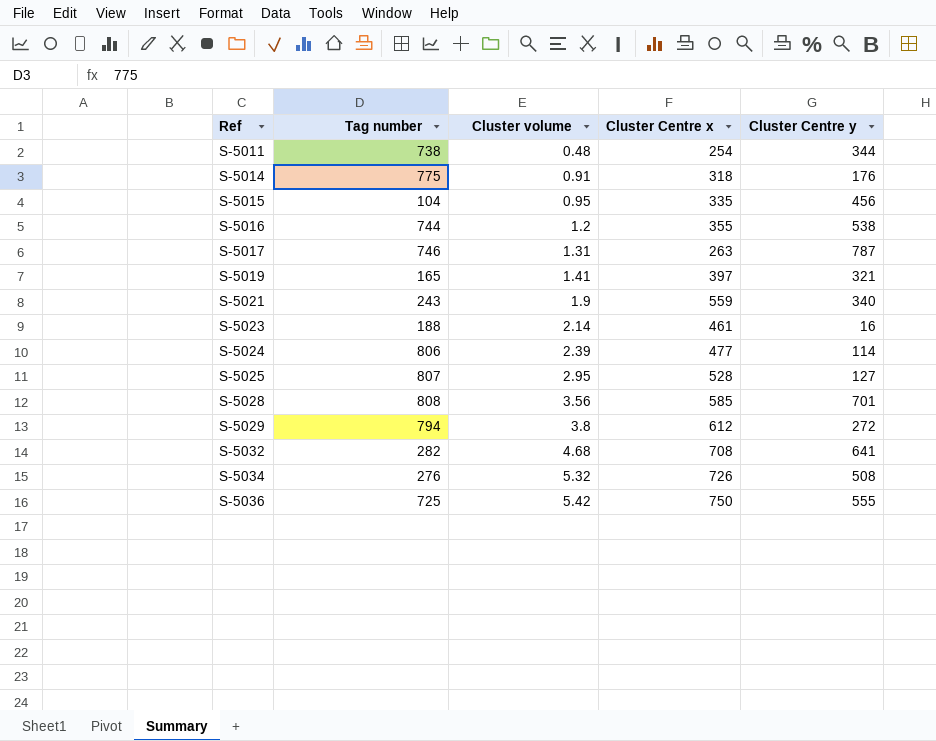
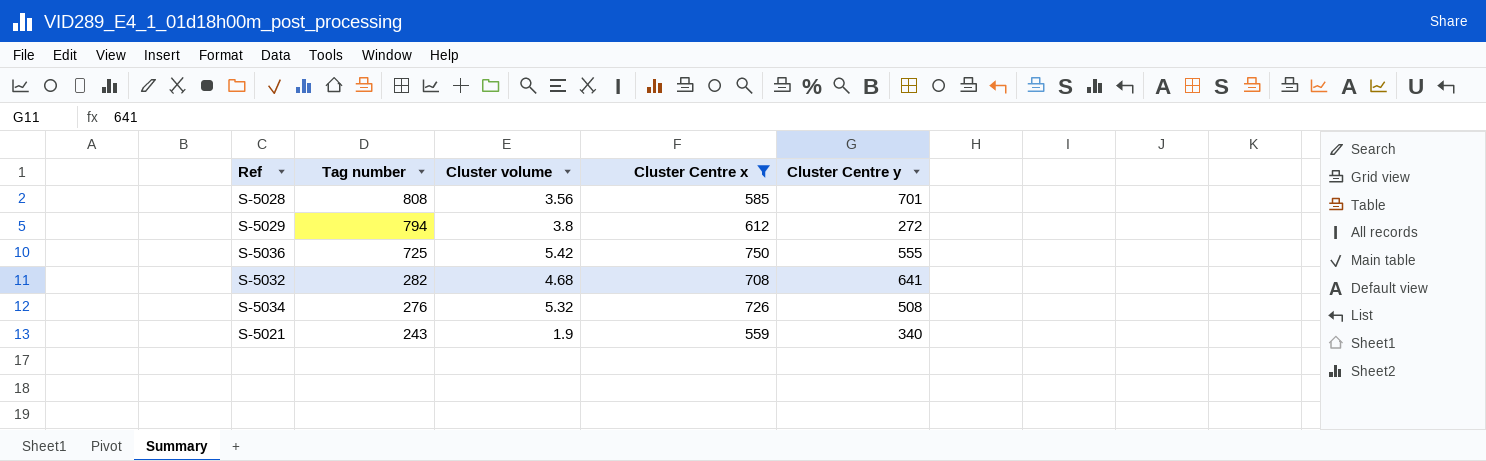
filter: none -> Cluster Centre x >= 559
row order: Ref ascending -> Tag number descending

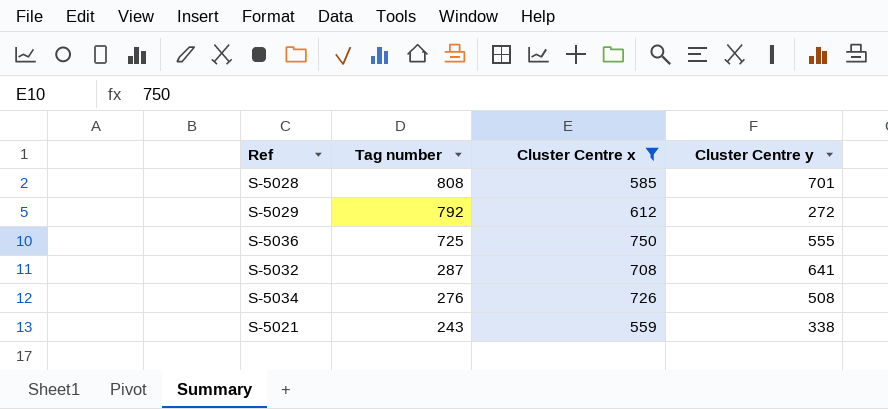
column Cluster volume | position: 3 -> none
S-5029 | Tag number: 794 -> 792
S-5032 | Tag number: 282 -> 287
S-5021 | Cluster Centre y: 340 -> 338

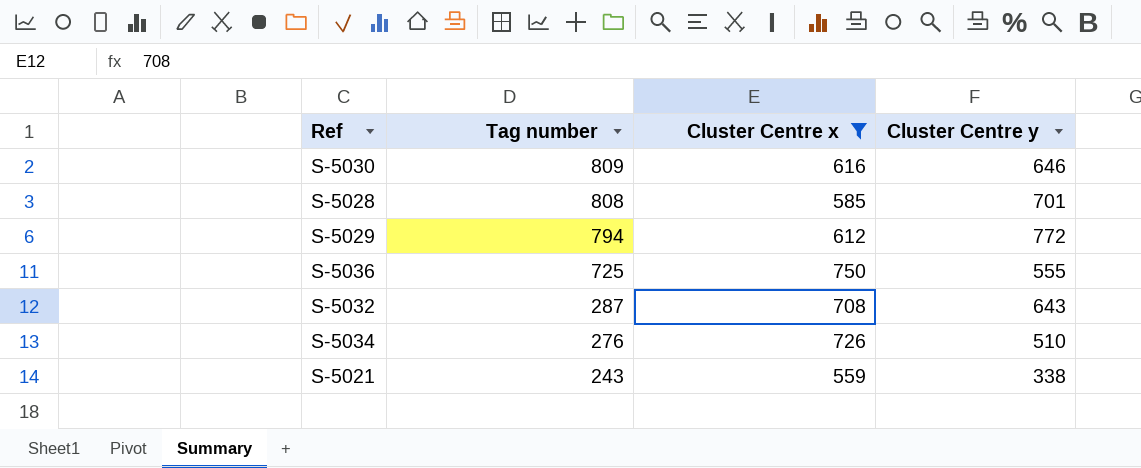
row S-5030: none -> 809 | 616 | 646
S-5029 | Tag number: 792 -> 794
S-5029 | Cluster Centre y: 272 -> 772
S-5032 | Cluster Centre y: 641 -> 643
S-5034 | Cluster Centre y: 508 -> 510

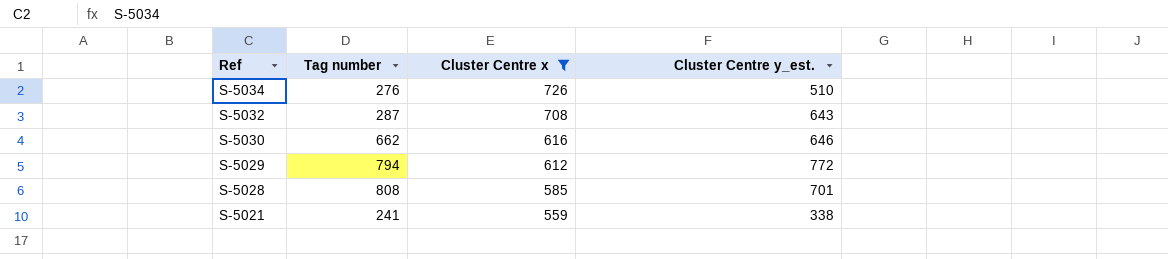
row order: Tag number descending -> Ref descending
column name: Cluster Centre y -> Cluster Centre y_est.
row S-5036: 725 | 750 | 555 -> none
S-5030 | Tag number: 809 -> 662
S-5021 | Tag number: 243 -> 241

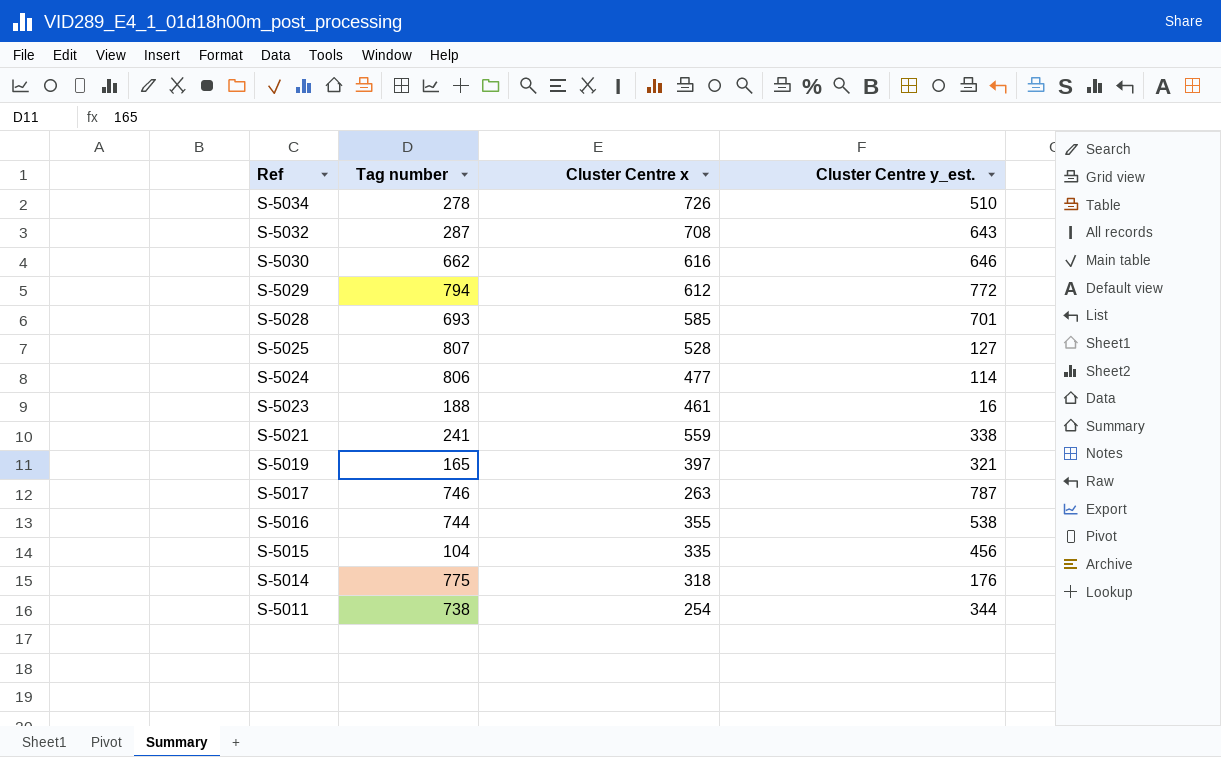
filter: Cluster Centre x >= 559 -> none
S-5034 | Tag number: 276 -> 278
S-5028 | Tag number: 808 -> 693

